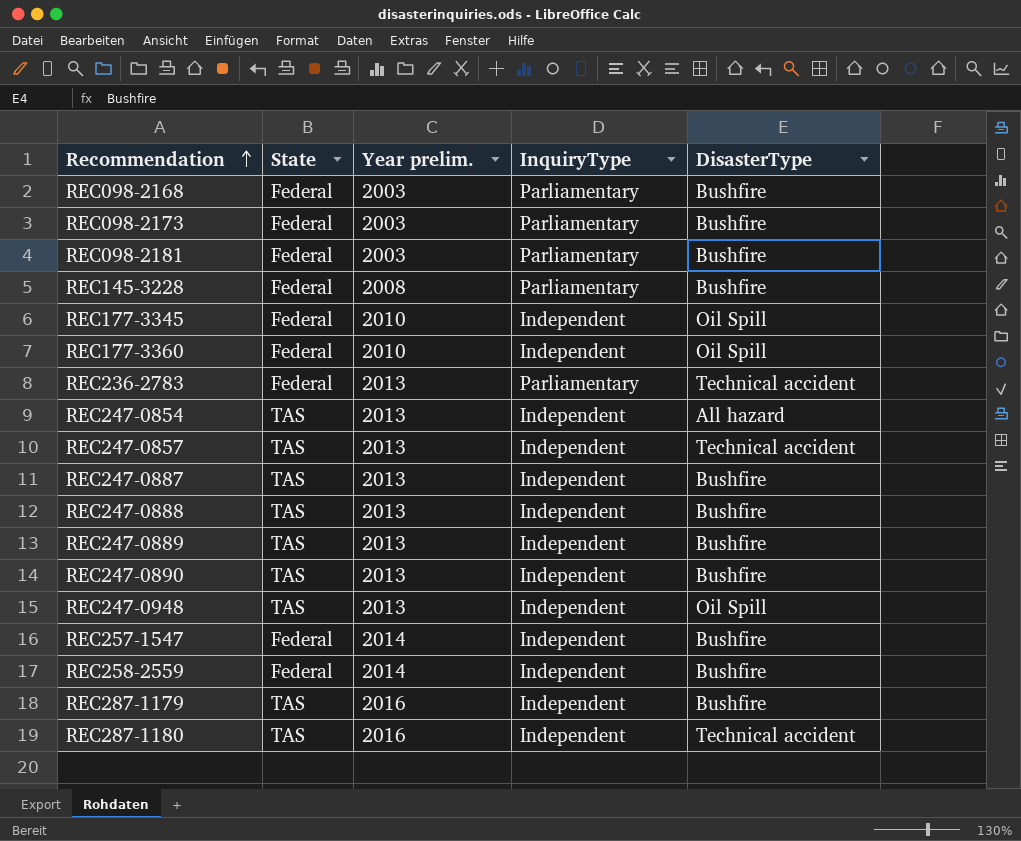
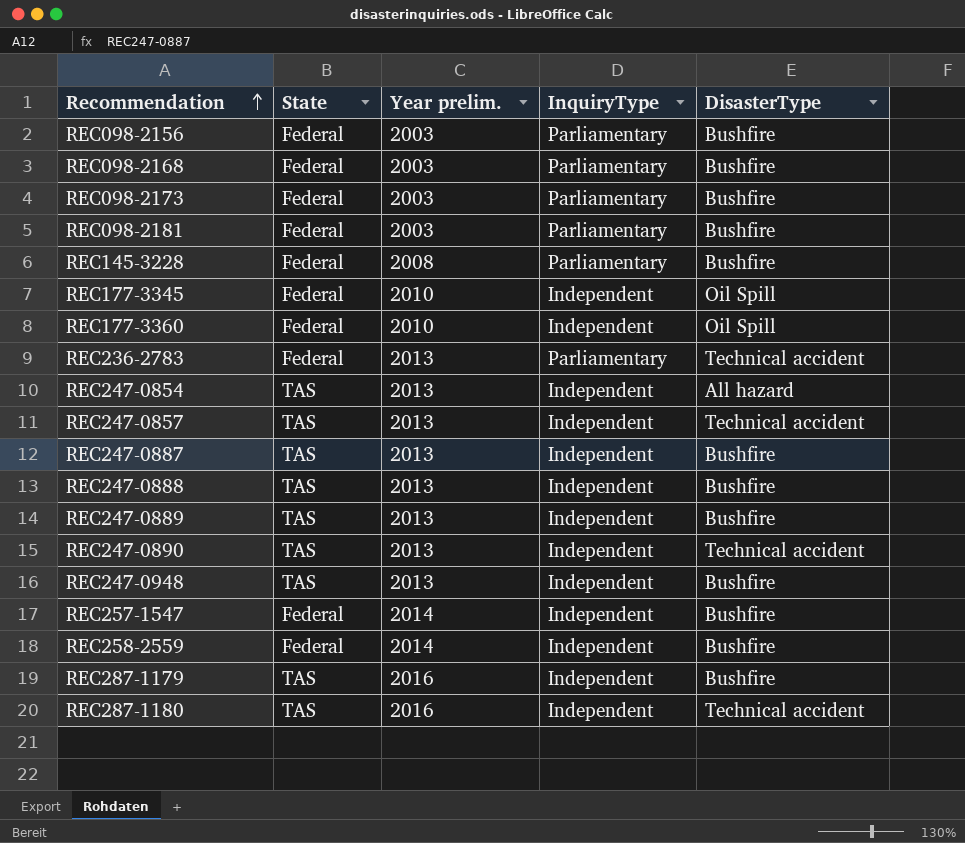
row REC098-2156: none -> Federal | 2003 | Parliamentary | Bushfire
REC247-0890 | DisasterType: Bushfire -> Technical accident
REC247-0948 | DisasterType: Oil Spill -> Bushfire

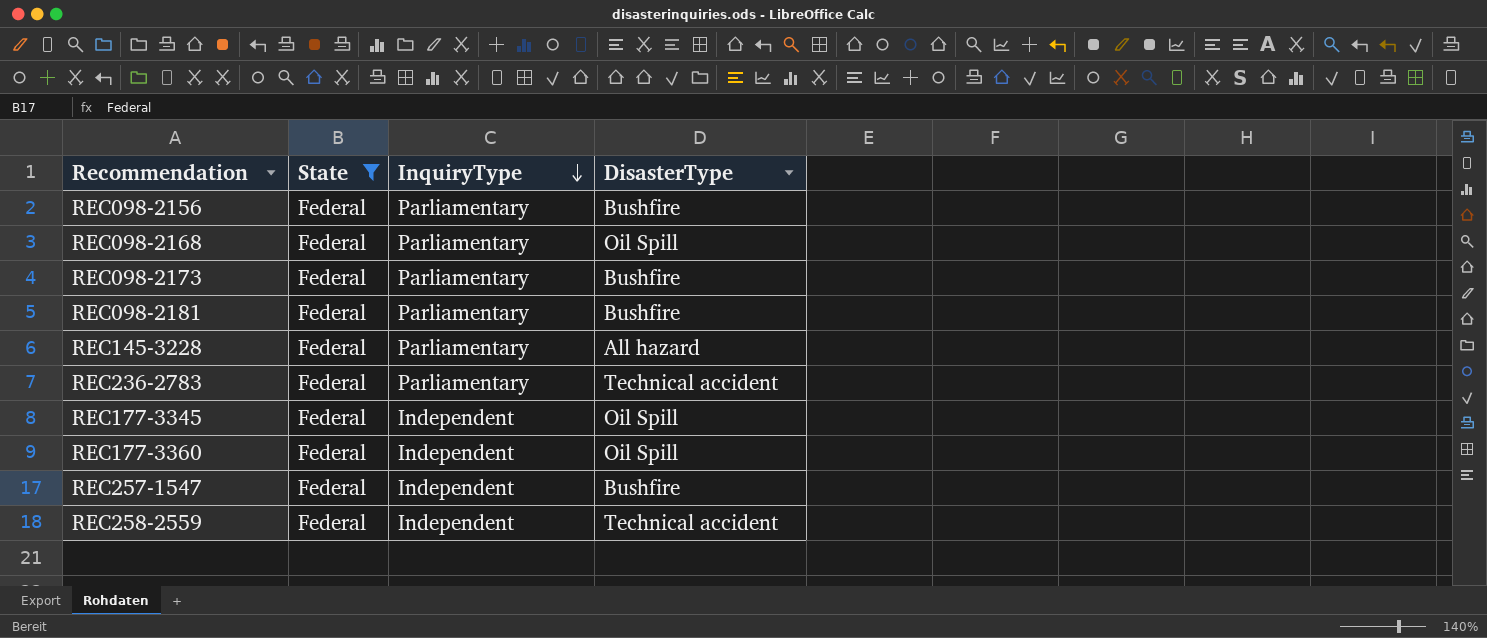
filter: none -> State = Federal
row order: Recommendation ascending -> InquiryType descending
column Year prelim. | position: 3 -> none
REC098-2168 | DisasterType: Bushfire -> Oil Spill
REC145-3228 | DisasterType: Bushfire -> All hazard
REC258-2559 | DisasterType: Bushfire -> Technical accident

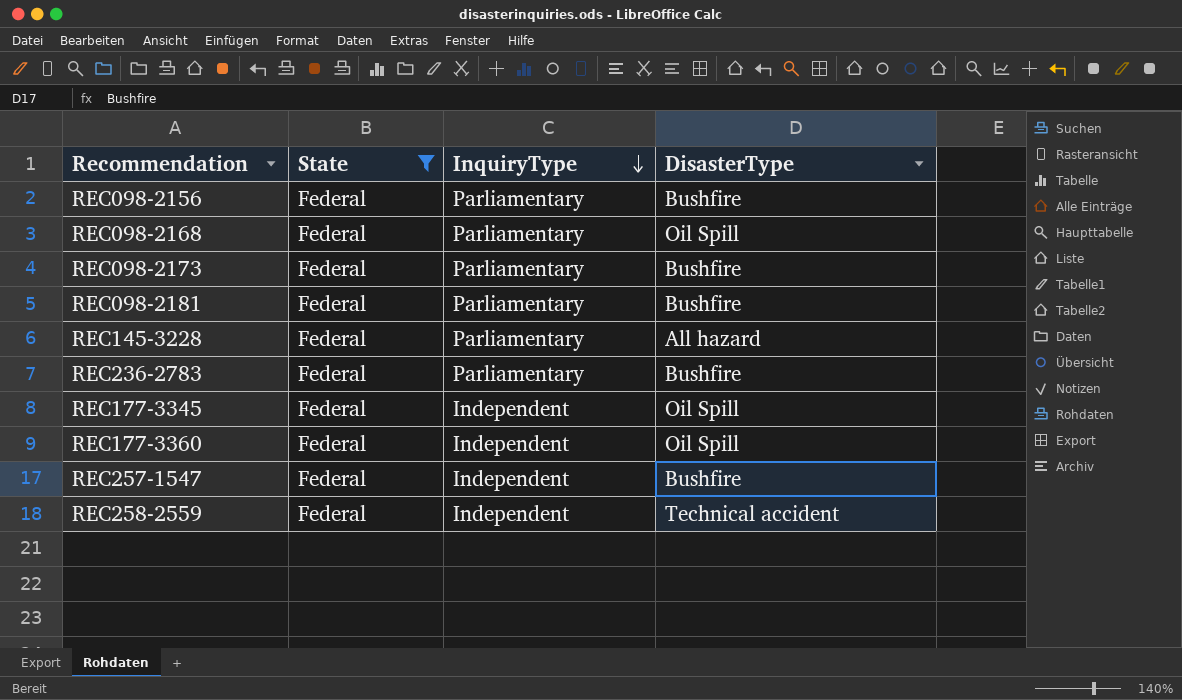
REC236-2783 | DisasterType: Technical accident -> Bushfire

